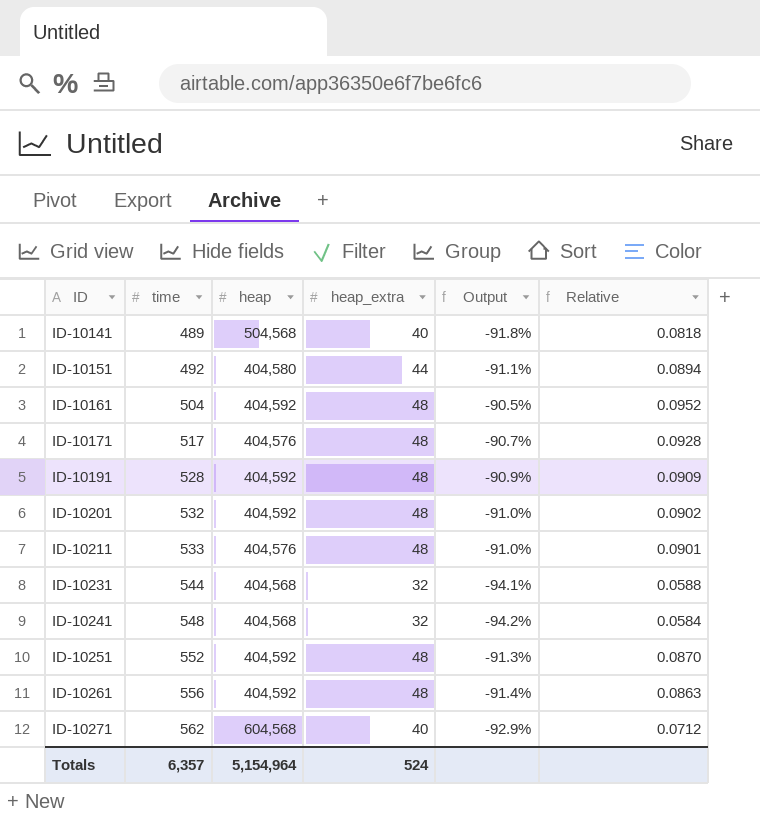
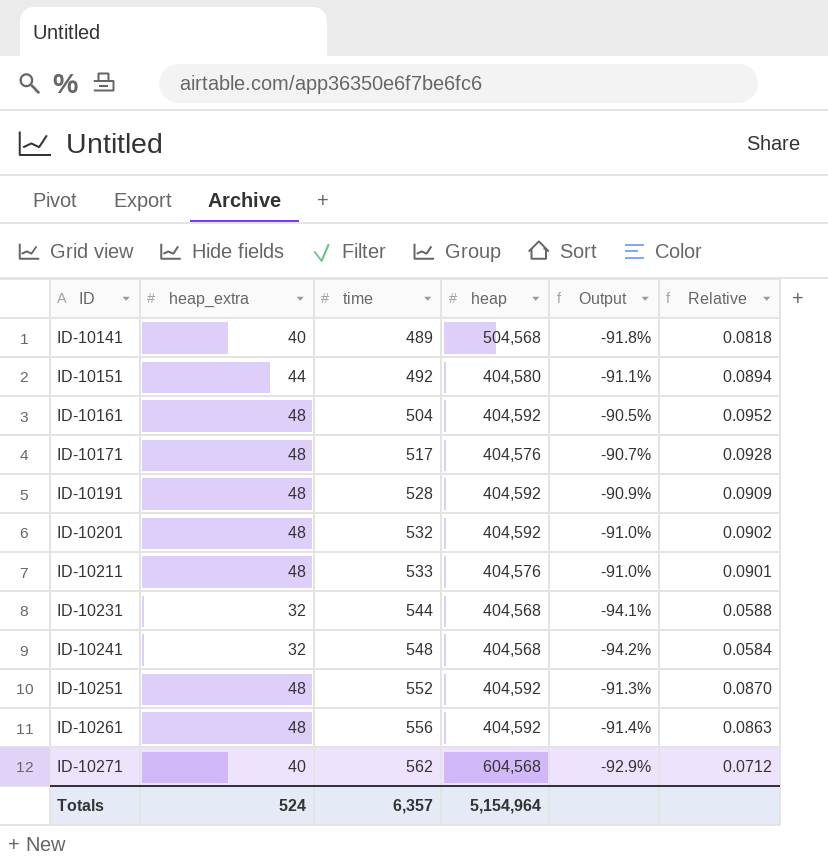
column heap_extra | position: 4 -> 2

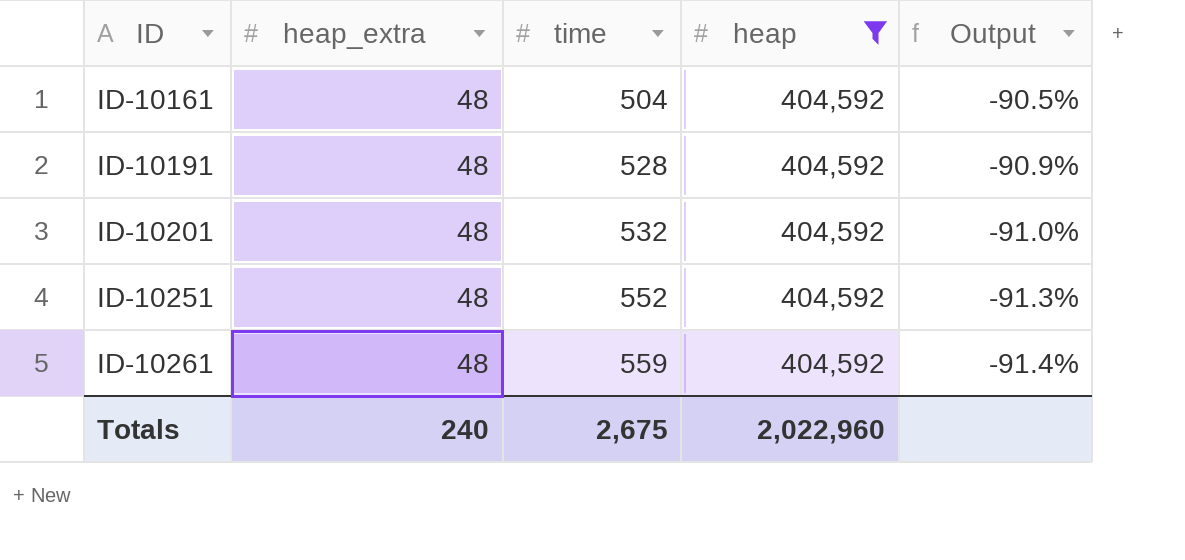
filter: none -> heap = 404,592
column Relative | formula: [heap_extra] / [time] -> none
ID-10261 | time: 556 -> 559
Totals | heap_extra: 524 -> 240
Totals | time: 6,357 -> 2,675
Totals | heap: 5,154,964 -> 2,022,960

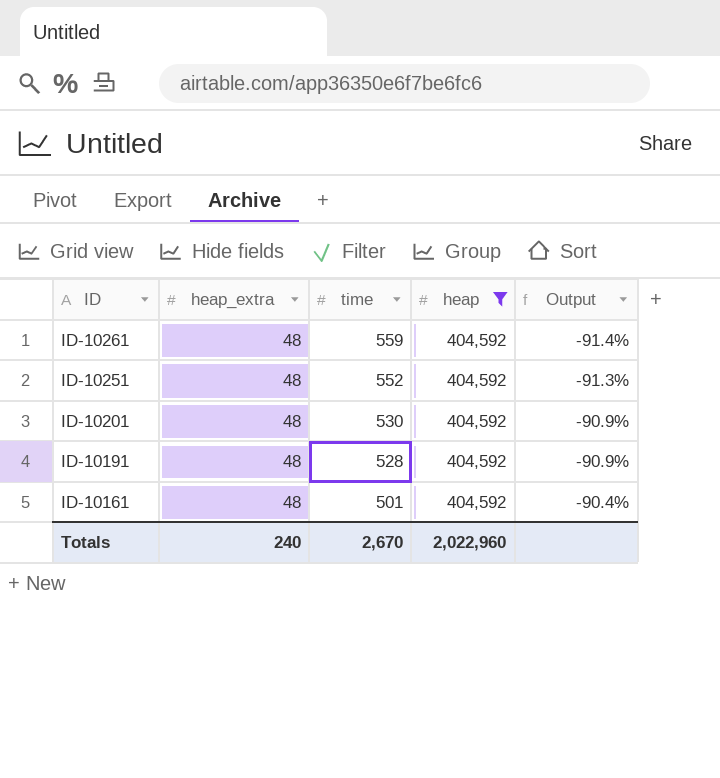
row order: ID ascending -> ID descending
ID-10201 | time: 532 -> 530
ID-10201 | Output: -91.0% -> -90.9%
ID-10161 | time: 504 -> 501
ID-10161 | Output: -90.5% -> -90.4%
Totals | time: 2,675 -> 2,670

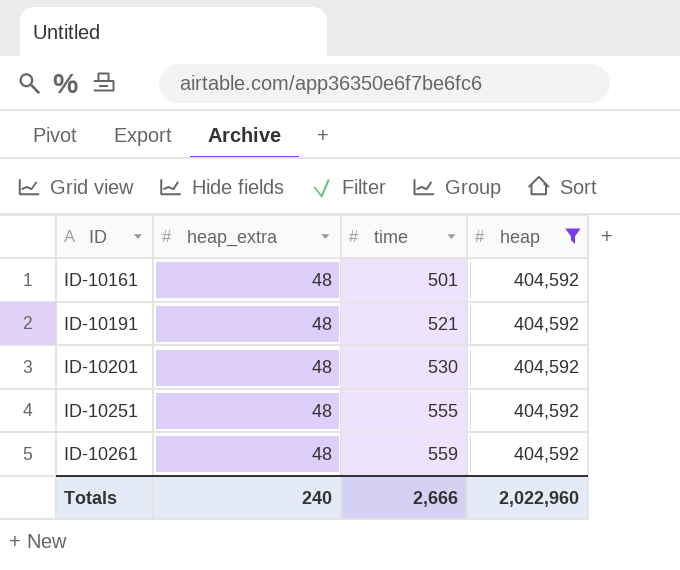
row order: ID descending -> ID ascending
column Output | formula: ([heap_extra] - [time]) / [time] -> none
ID-10191 | time: 528 -> 521
ID-10251 | time: 552 -> 555
Totals | time: 2,670 -> 2,666

